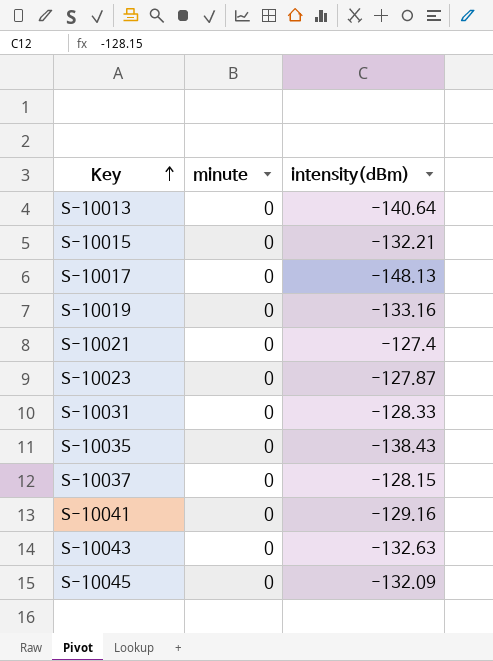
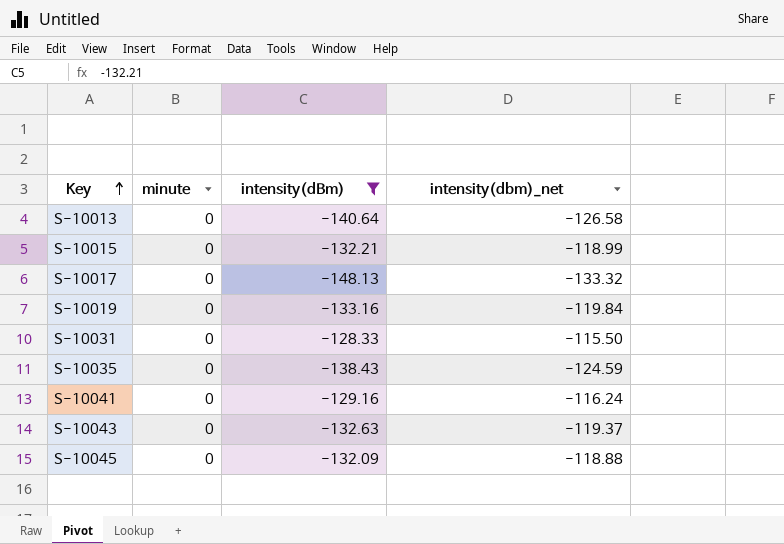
filter: none -> intensity(dBm) <= -128.33
column intensity(dbm)_net | formula: none -> [intensity(dBm)] * 0.9

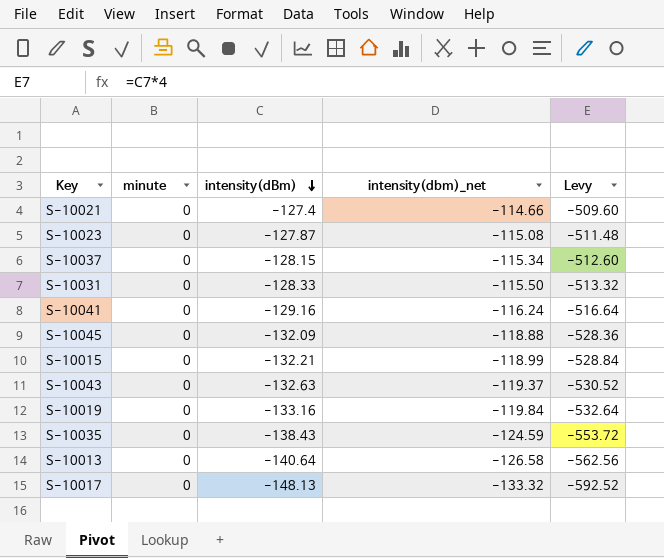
filter: intensity(dBm) <= -128.33 -> none
row order: Key ascending -> intensity(dBm) descending
column Levy | formula: none -> [intensity(dBm)] * 4

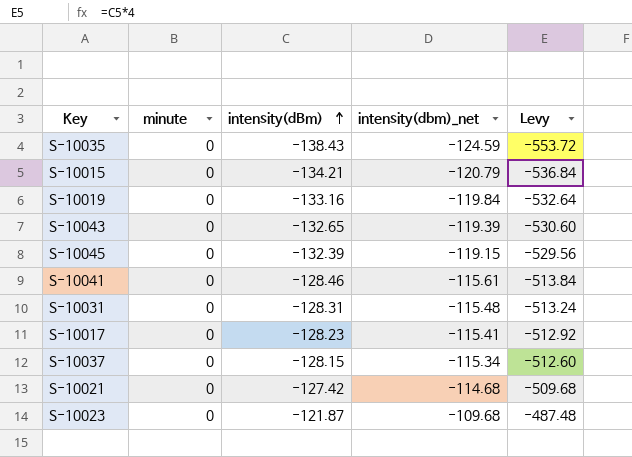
row order: intensity(dBm) descending -> intensity(dBm) ascending
row S-10013: 0 | -140.64 | -126.58 | -562.56 -> none
S-10015 | intensity(dBm): -132.21 -> -134.21
S-10015 | intensity(dbm)_net: -118.99 -> -120.79
S-10015 | Levy: -528.84 -> -536.84
S-10043 | intensity(dBm): -132.63 -> -132.65
S-10043 | intensity(dbm)_net: -119.37 -> -119.39
S-10043 | Levy: -530.52 -> -530.60
S-10045 | intensity(dBm): -132.09 -> -132.39
S-10045 | intensity(dbm)_net: -118.88 -> -119.15
S-10045 | Levy: -528.36 -> -529.56
S-10041 | intensity(dBm): -129.16 -> -128.46
S-10041 | intensity(dbm)_net: -116.24 -> -115.61
S-10041 | Levy: -516.64 -> -513.84
S-10031 | intensity(dBm): -128.33 -> -128.31
S-10031 | intensity(dbm)_net: -115.50 -> -115.48
S-10031 | Levy: -513.32 -> -513.24
S-10017 | intensity(dBm): -148.13 -> -128.23
S-10017 | intensity(dbm)_net: -133.32 -> -115.41
S-10017 | Levy: -592.52 -> -512.92
S-10021 | intensity(dBm): -127.4 -> -127.42
S-10021 | intensity(dbm)_net: -114.66 -> -114.68
S-10021 | Levy: -509.60 -> -509.68
S-10023 | intensity(dBm): -127.87 -> -121.87
S-10023 | intensity(dbm)_net: -115.08 -> -109.68
S-10023 | Levy: -511.48 -> -487.48

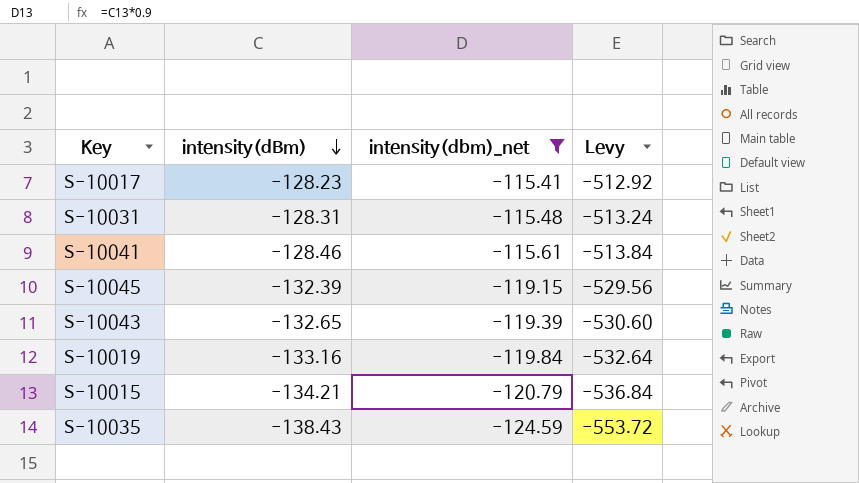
filter: none -> intensity(dbm)_net <= -115.41
row order: intensity(dBm) ascending -> intensity(dBm) descending
column minute | position: 2 -> none

